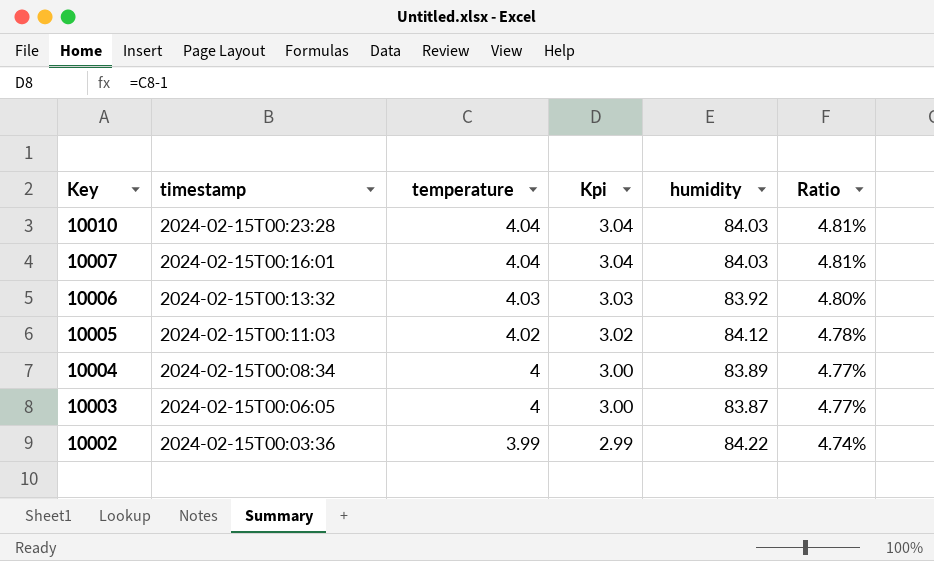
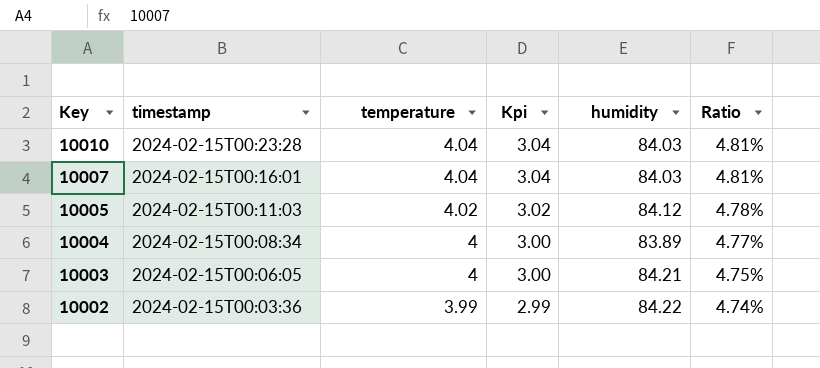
row 10006: 2024-02-15T00:13:32 | 4.03 | 3.03 | 83.92 | 4.80% -> none
10003 | humidity: 83.87 -> 84.21
10003 | Ratio: 4.77% -> 4.75%

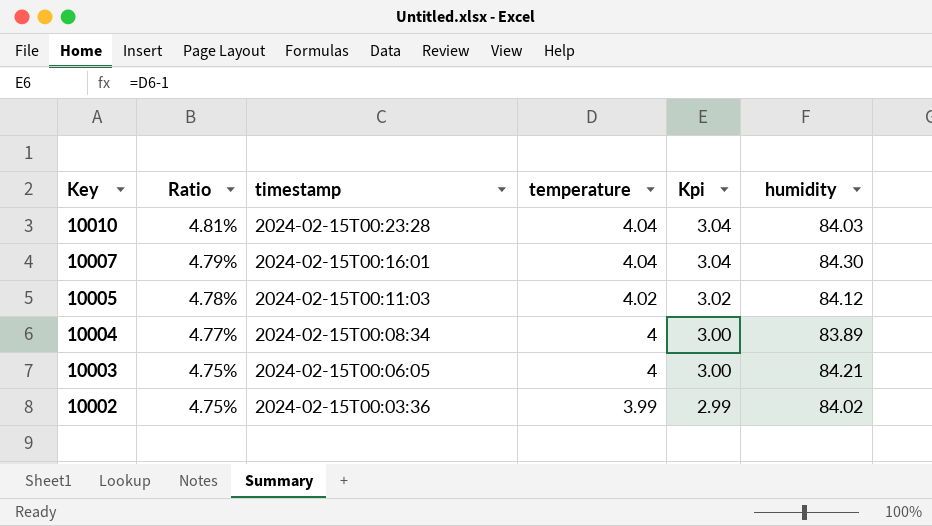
column Ratio | position: 6 -> 2
10007 | Ratio: 4.81% -> 4.79%
10007 | humidity: 84.03 -> 84.30
10002 | Ratio: 4.74% -> 4.75%
10002 | humidity: 84.22 -> 84.02

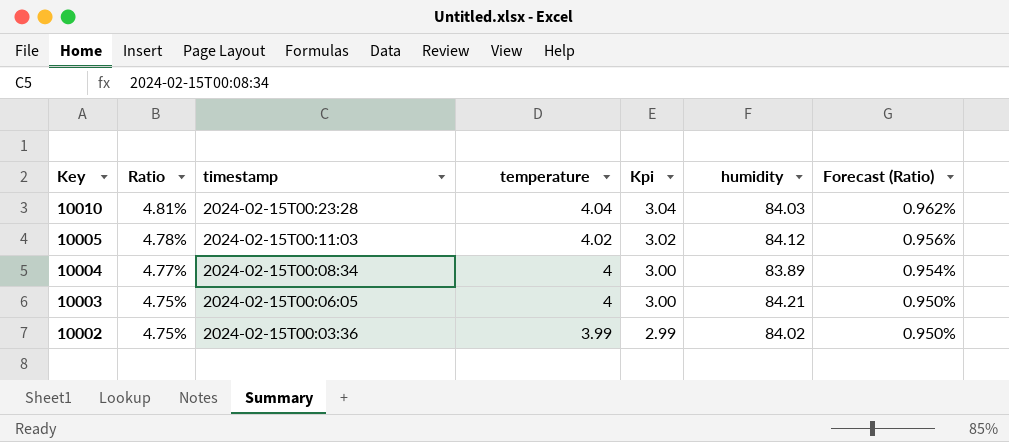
column Forecast (Ratio) | formula: none -> [Ratio] * 0.2
row 10007: 4.79% | 2024-02-15T00:16:01 | 4.04 | 3.04 | 84.30 -> none

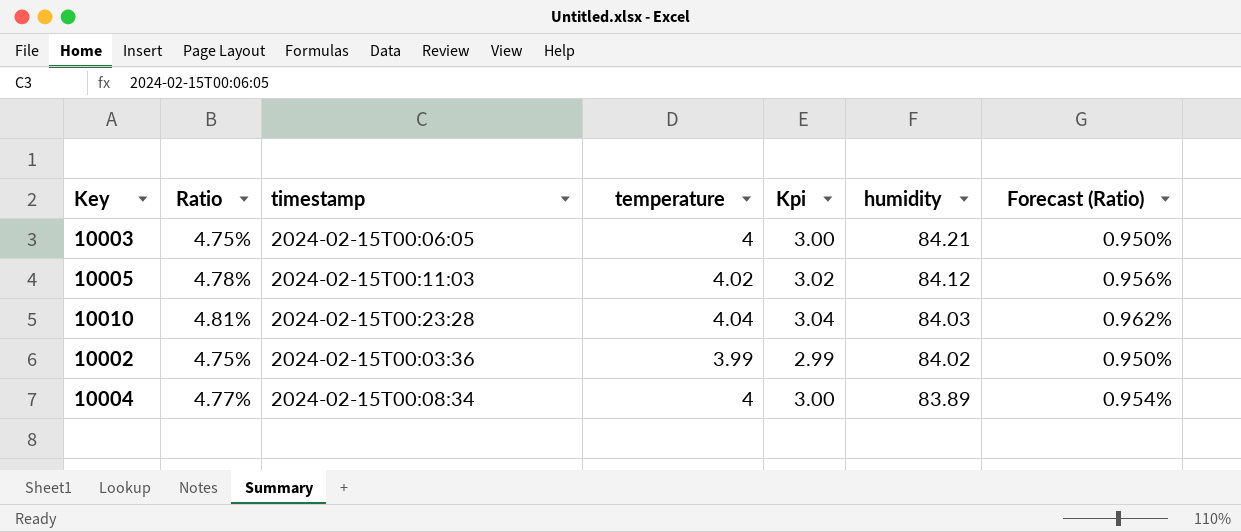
row order: Key descending -> humidity descending

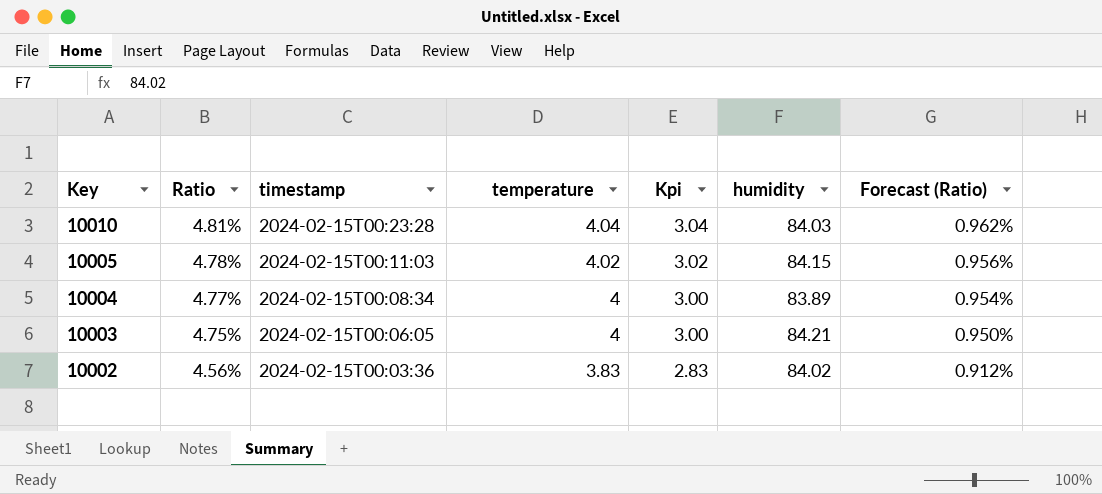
row order: humidity descending -> Key descending
10005 | humidity: 84.12 -> 84.15
10002 | Ratio: 4.75% -> 4.56%
10002 | temperature: 3.99 -> 3.83
10002 | Kpi: 2.99 -> 2.83
10002 | Forecast (Ratio): 0.950% -> 0.912%

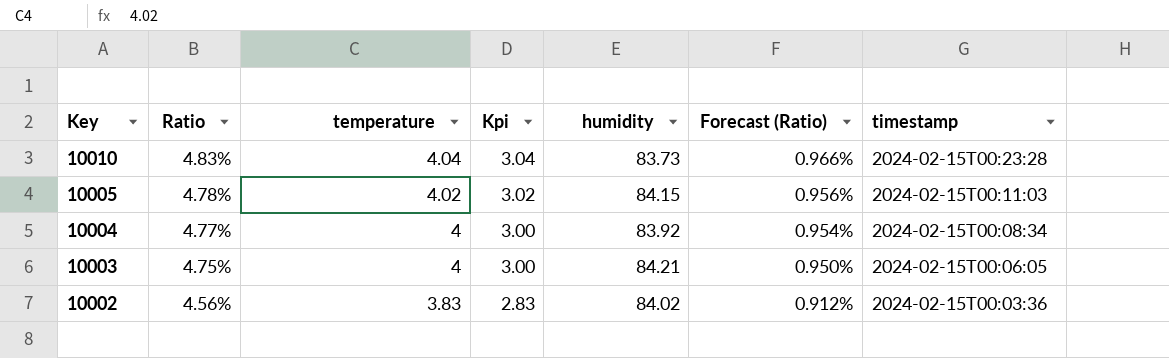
column timestamp | position: 3 -> 7
10010 | Ratio: 4.81% -> 4.83%
10010 | humidity: 84.03 -> 83.73
10010 | Forecast (Ratio): 0.962% -> 0.966%
10004 | humidity: 83.89 -> 83.92

